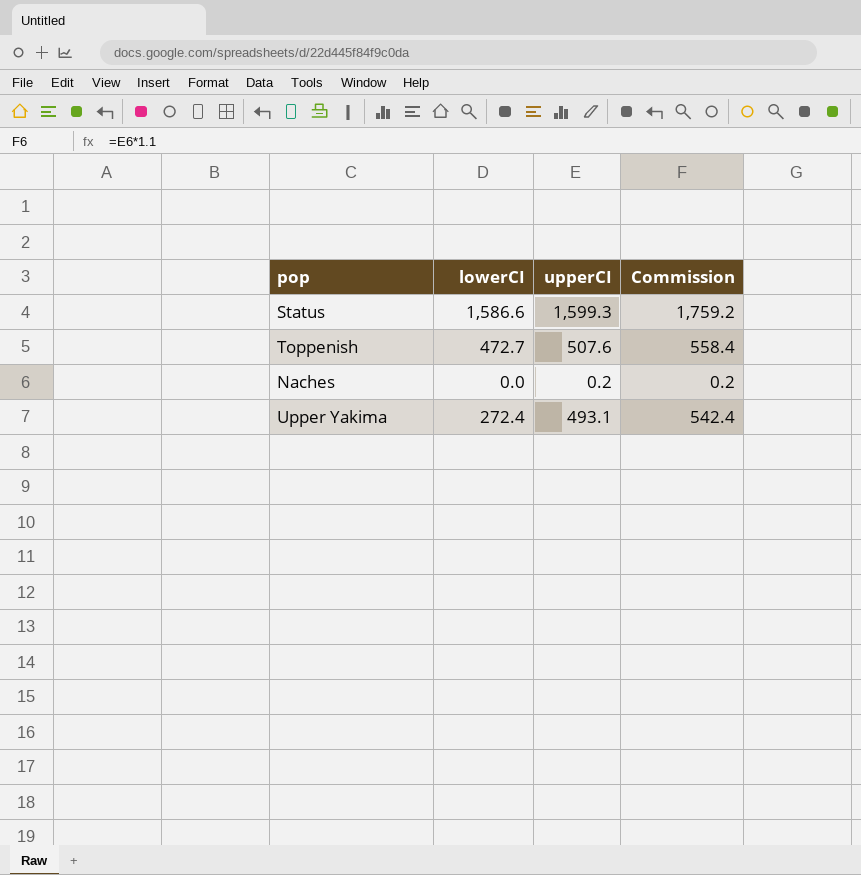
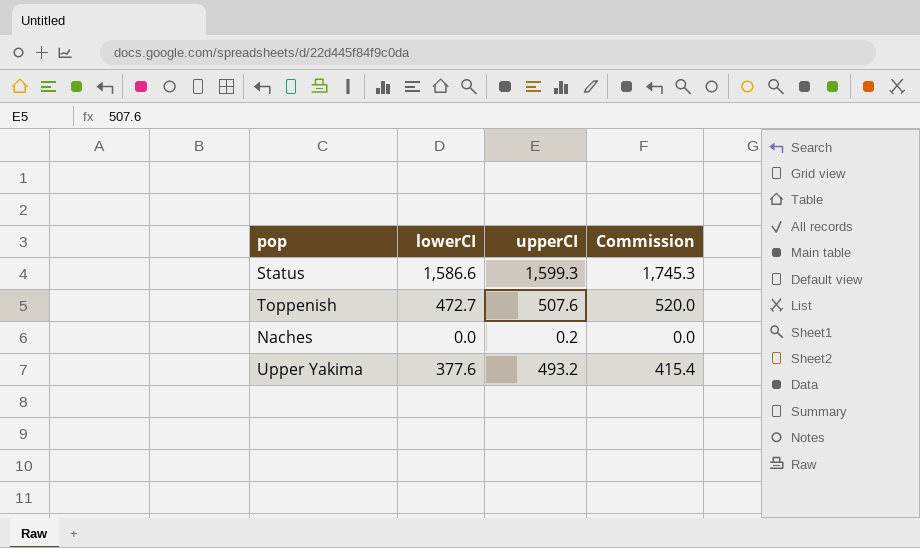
column Commission | formula: [upperCI] * 1.1 -> [lowerCI] * 1.1
Upper Yakima | lowerCI: 272.4 -> 377.6
Upper Yakima | upperCI: 493.1 -> 493.2

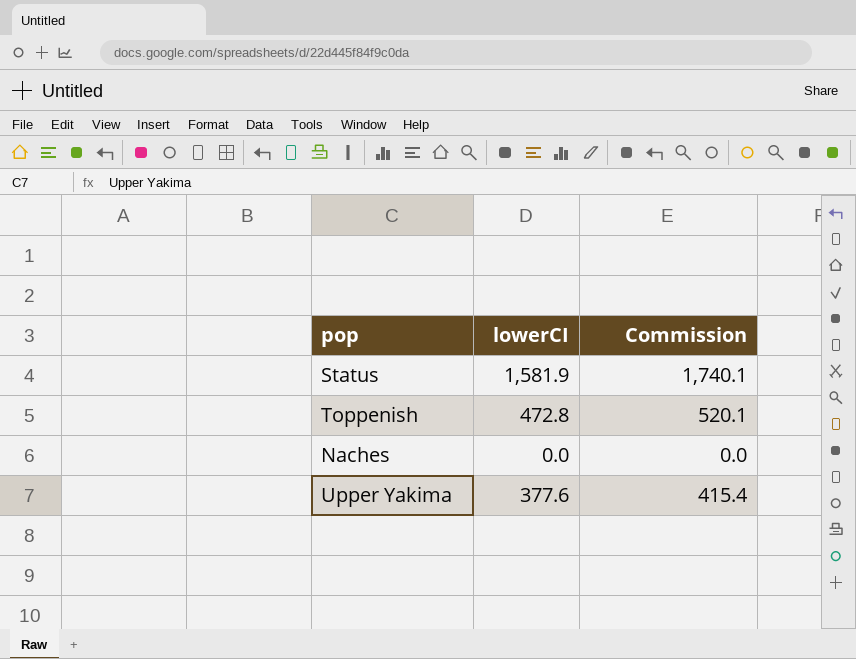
column upperCI | position: 3 -> none
Status | lowerCI: 1,586.6 -> 1,581.9
Status | Commission: 1,745.3 -> 1,740.1
Toppenish | lowerCI: 472.7 -> 472.8
Toppenish | Commission: 520.0 -> 520.1

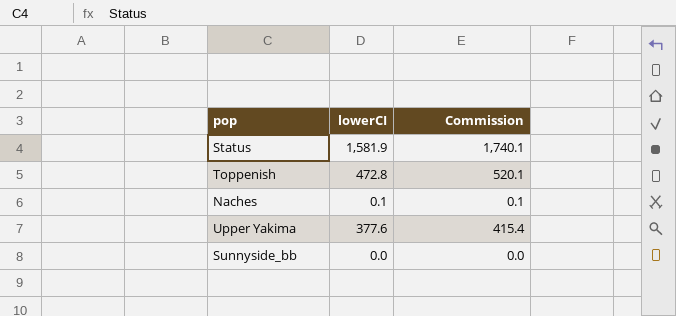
Naches | lowerCI: 0.0 -> 0.1
Naches | Commission: 0.0 -> 0.1
row Sunnyside_bb: none -> 0.0 | 0.0

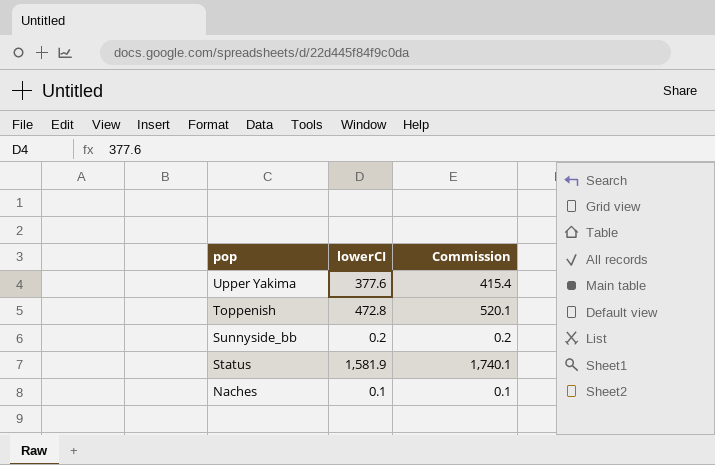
row order: none -> pop descending
Sunnyside_bb | lowerCI: 0.0 -> 0.2
Sunnyside_bb | Commission: 0.0 -> 0.2

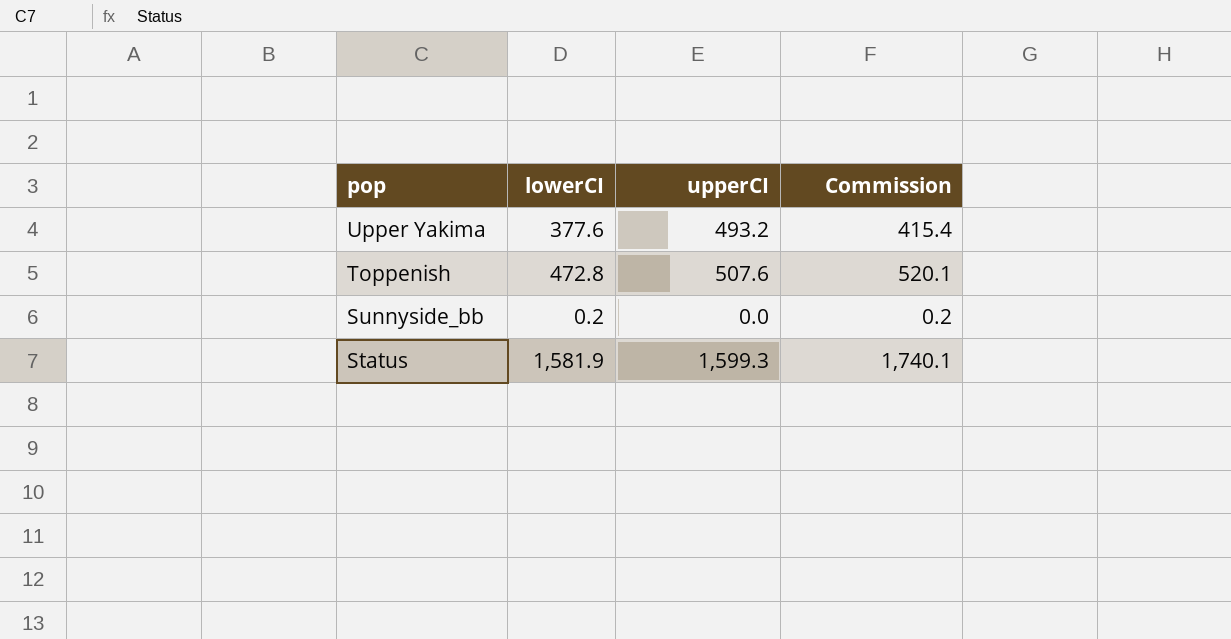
column upperCI | position: none -> 3
row Naches: 0.1 | 0.1 -> none

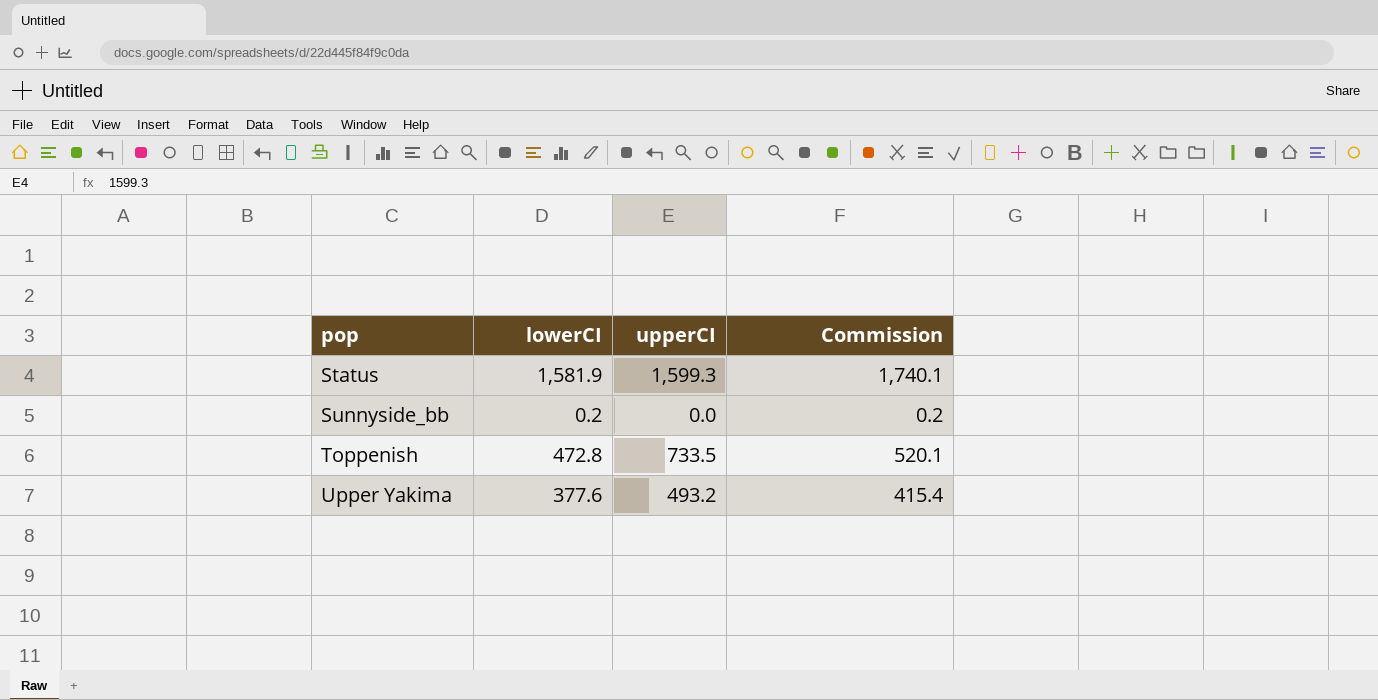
row order: pop descending -> pop ascending
Toppenish | upperCI: 507.6 -> 733.5

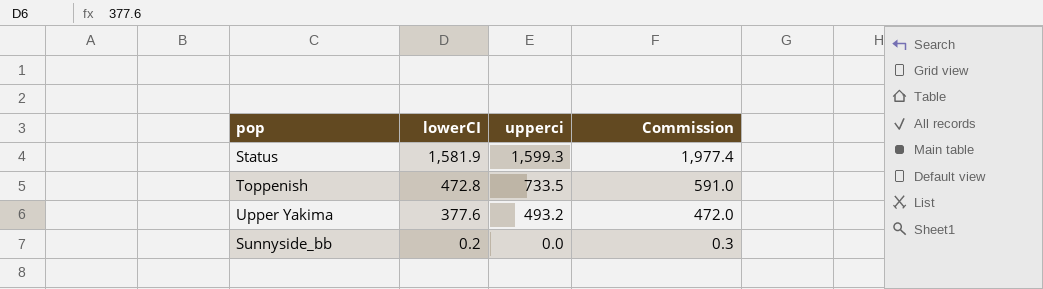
row order: pop ascending -> lowerCI descending
column name: upperCI -> upperci
column Commission | formula: [lowerCI] * 1.1 -> [lowerCI] * 1.25

